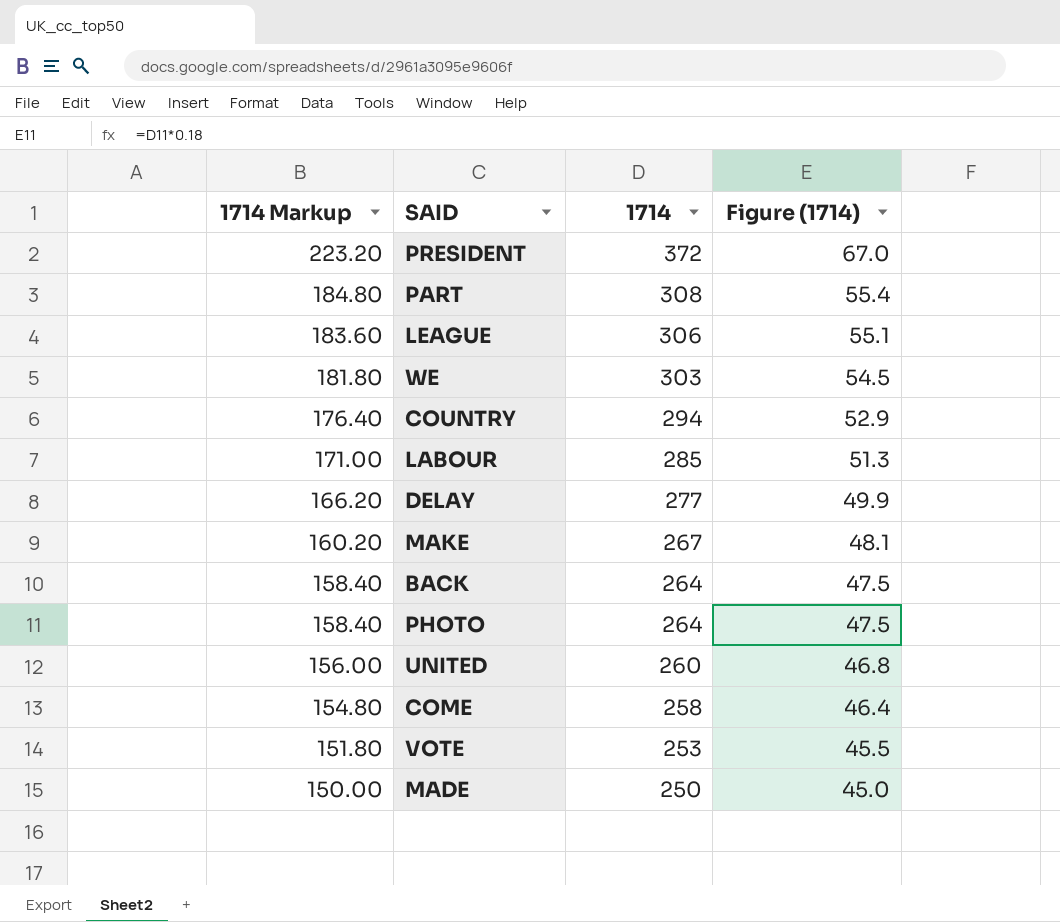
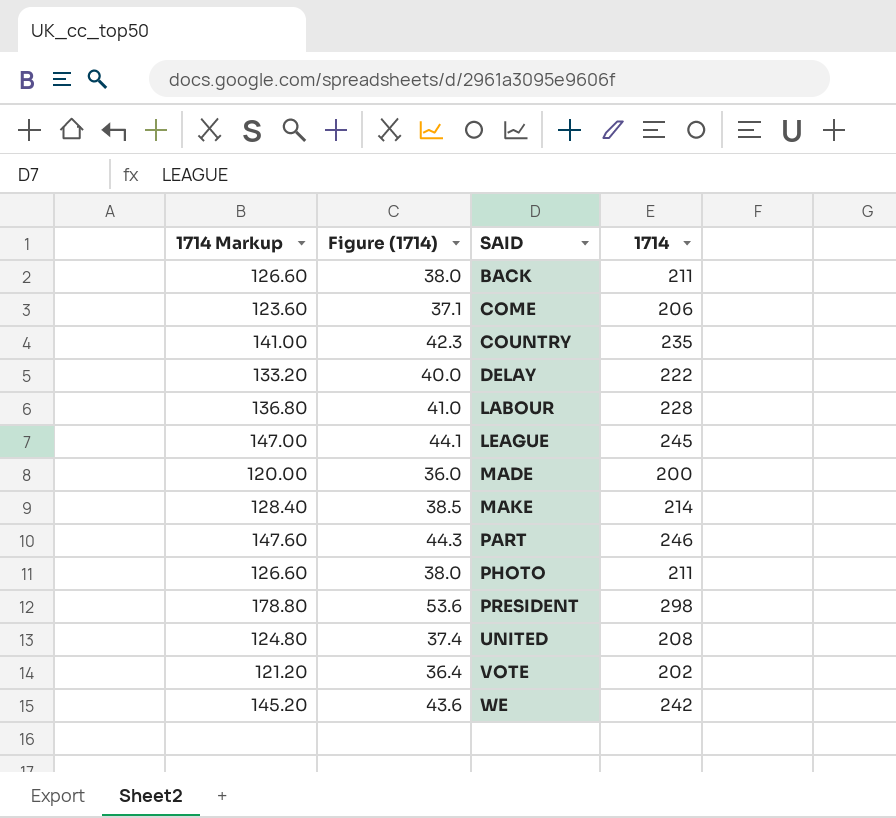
row order: 1714 Markup descending -> SAID ascending
column Figure (1714) | position: 4 -> 2
BACK | 1714 Markup: 158.40 -> 126.60
BACK | Figure (1714): 47.5 -> 38.0
BACK | 1714: 264 -> 211
COME | 1714 Markup: 154.80 -> 123.60
COME | Figure (1714): 46.4 -> 37.1
COME | 1714: 258 -> 206
COUNTRY | 1714 Markup: 176.40 -> 141.00
COUNTRY | Figure (1714): 52.9 -> 42.3
COUNTRY | 1714: 294 -> 235
DELAY | 1714 Markup: 166.20 -> 133.20
DELAY | Figure (1714): 49.9 -> 40.0
DELAY | 1714: 277 -> 222
LABOUR | 1714 Markup: 171.00 -> 136.80
LABOUR | Figure (1714): 51.3 -> 41.0
LABOUR | 1714: 285 -> 228
LEAGUE | 1714 Markup: 183.60 -> 147.00
LEAGUE | Figure (1714): 55.1 -> 44.1
LEAGUE | 1714: 306 -> 245
MADE | 1714 Markup: 150.00 -> 120.00
MADE | Figure (1714): 45.0 -> 36.0
MADE | 1714: 250 -> 200
MAKE | 1714 Markup: 160.20 -> 128.40
MAKE | Figure (1714): 48.1 -> 38.5
MAKE | 1714: 267 -> 214
PART | 1714 Markup: 184.80 -> 147.60
PART | Figure (1714): 55.4 -> 44.3
PART | 1714: 308 -> 246
PHOTO | 1714 Markup: 158.40 -> 126.60
PHOTO | Figure (1714): 47.5 -> 38.0
PHOTO | 1714: 264 -> 211
PRESIDENT | 1714 Markup: 223.20 -> 178.80
PRESIDENT | Figure (1714): 67.0 -> 53.6
PRESIDENT | 1714: 372 -> 298
UNITED | 1714 Markup: 156.00 -> 124.80
UNITED | Figure (1714): 46.8 -> 37.4
UNITED | 1714: 260 -> 208
VOTE | 1714 Markup: 151.80 -> 121.20
VOTE | Figure (1714): 45.5 -> 36.4
VOTE | 1714: 253 -> 202
WE | 1714 Markup: 181.80 -> 145.20
WE | Figure (1714): 54.5 -> 43.6
WE | 1714: 303 -> 242

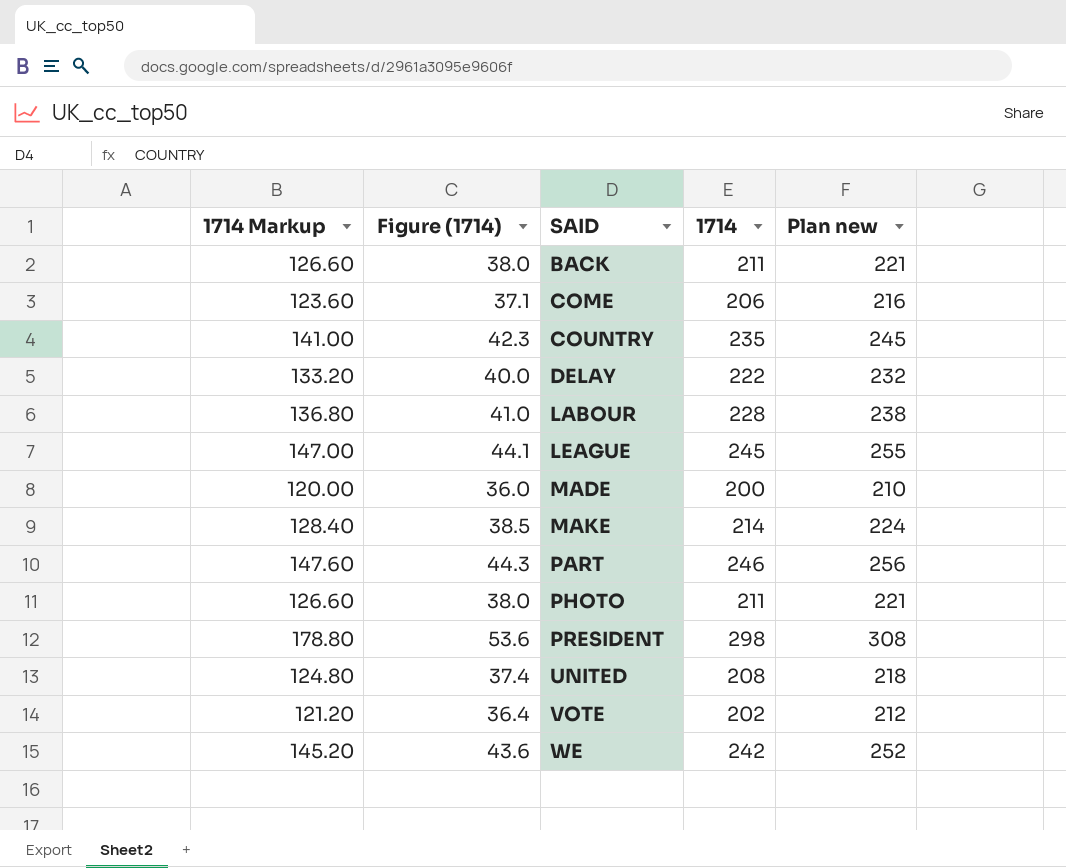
column Plan new | formula: none -> [1714] + 10

